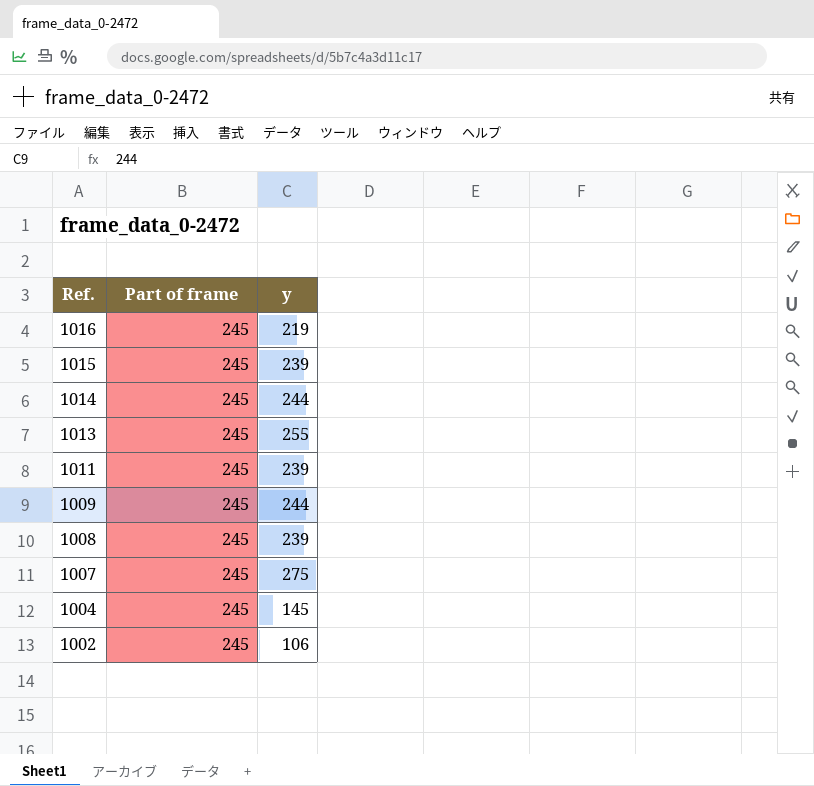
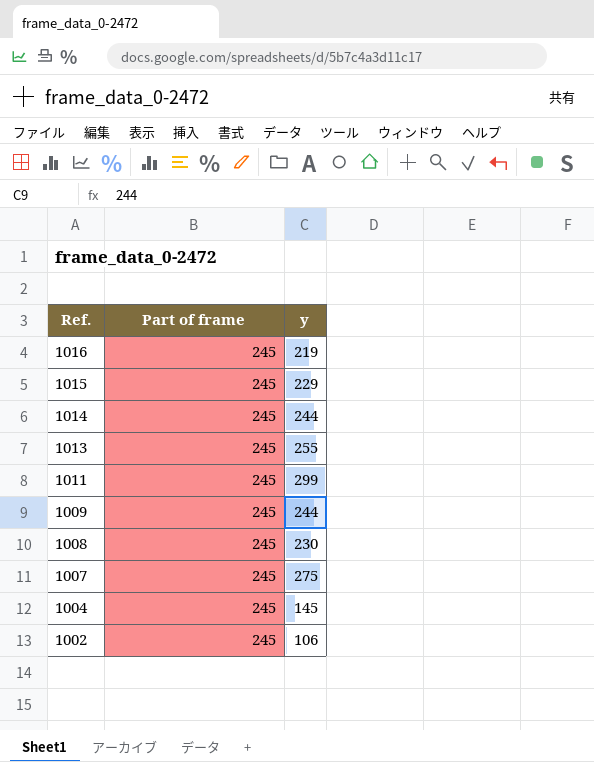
1015 | y: 239 -> 229
1011 | y: 239 -> 299
1008 | y: 239 -> 230

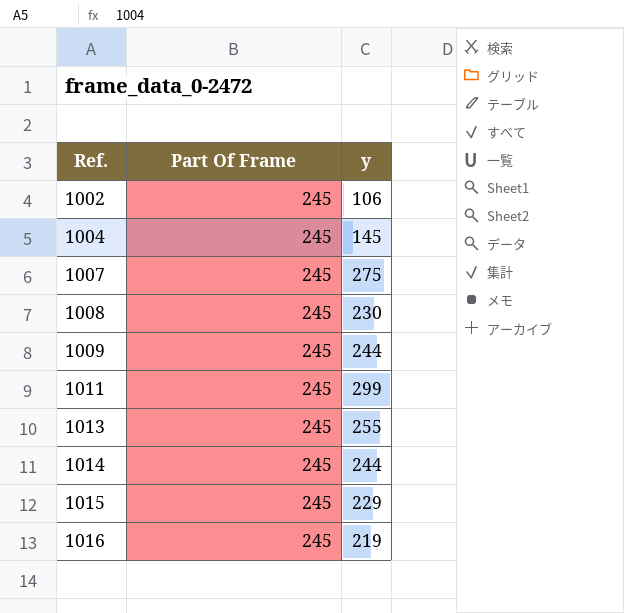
row order: Ref. descending -> Ref. ascending
column name: Part of frame -> Part Of Frame

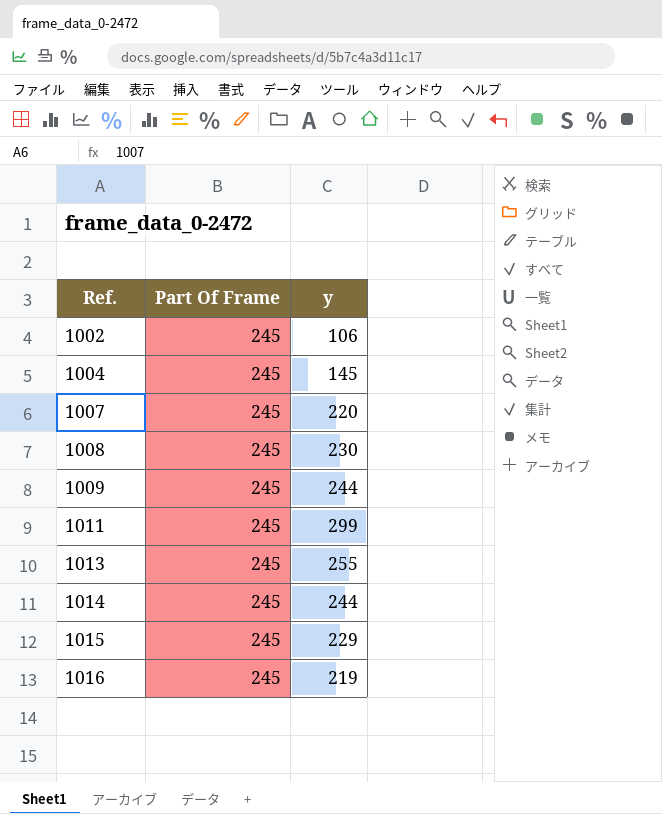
1007 | y: 275 -> 220

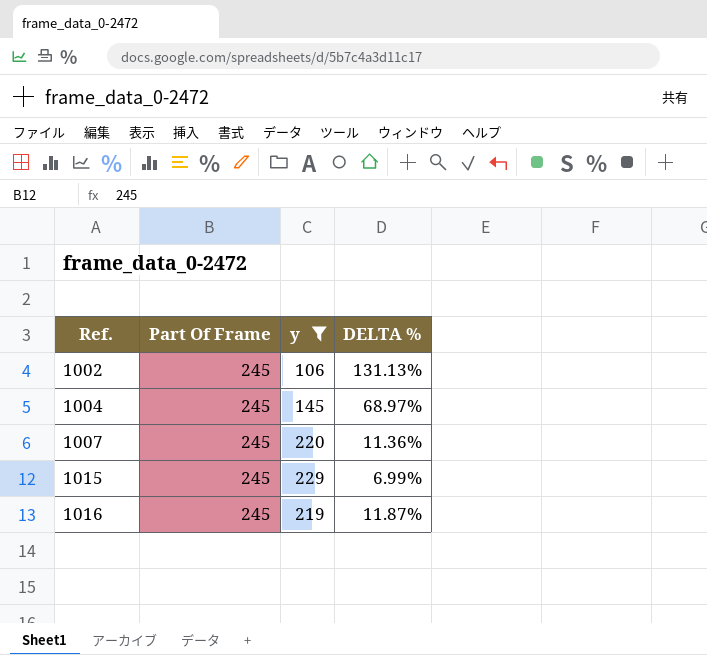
filter: none -> y <= 229
column DELTA % | formula: none -> ([Part Of Frame] - [y]) / [y]

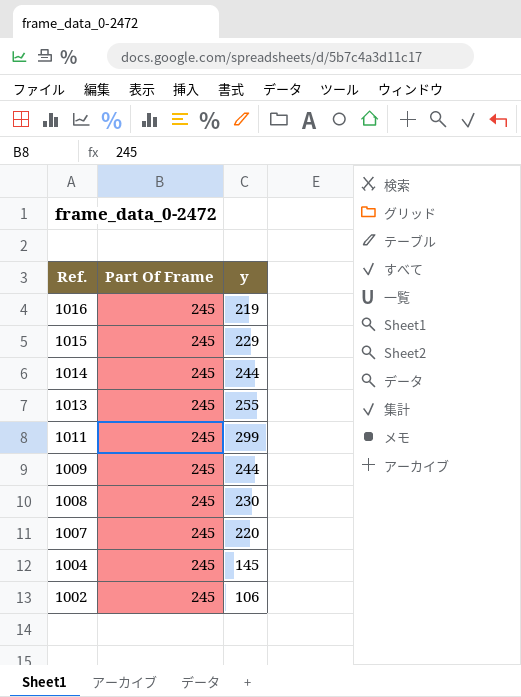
filter: y <= 229 -> none
row order: Ref. ascending -> Ref. descending
column DELTA % | formula: ([Part Of Frame] - [y]) / [y] -> none

